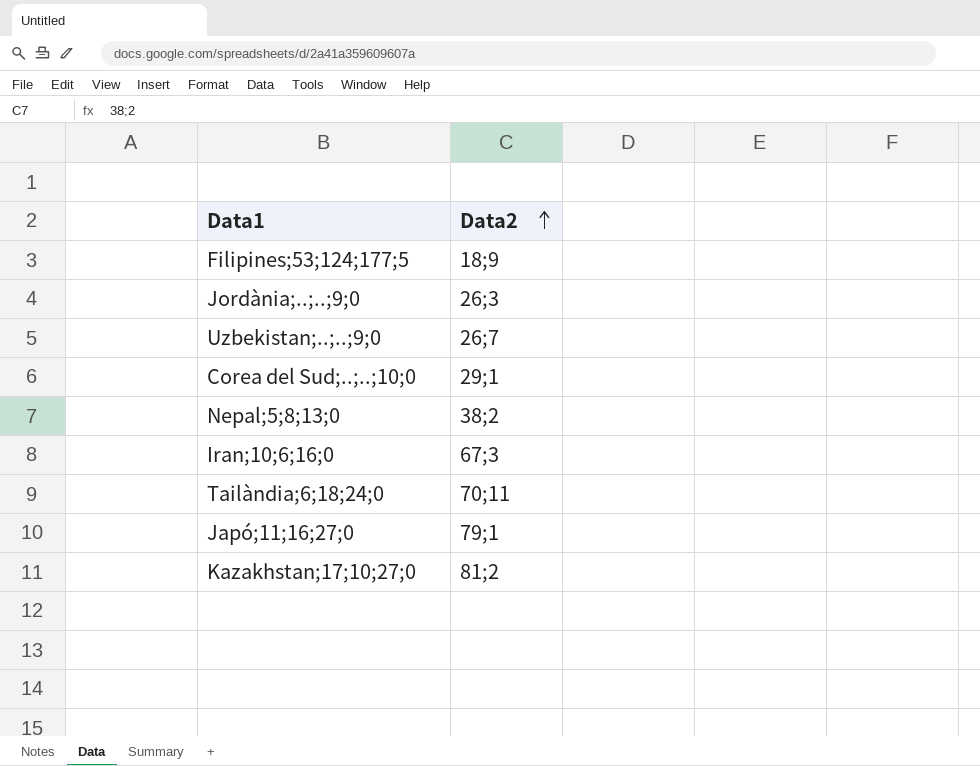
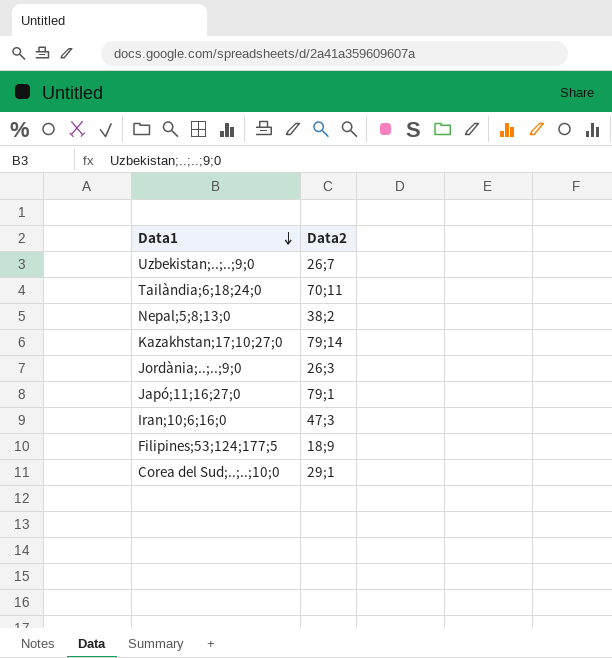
row order: Data2 ascending -> Data1 descending
Kazakhstan;17;10;27;0 | Data2: 81;2 -> 79;14
Iran;10;6;16;0 | Data2: 67;3 -> 47;3

